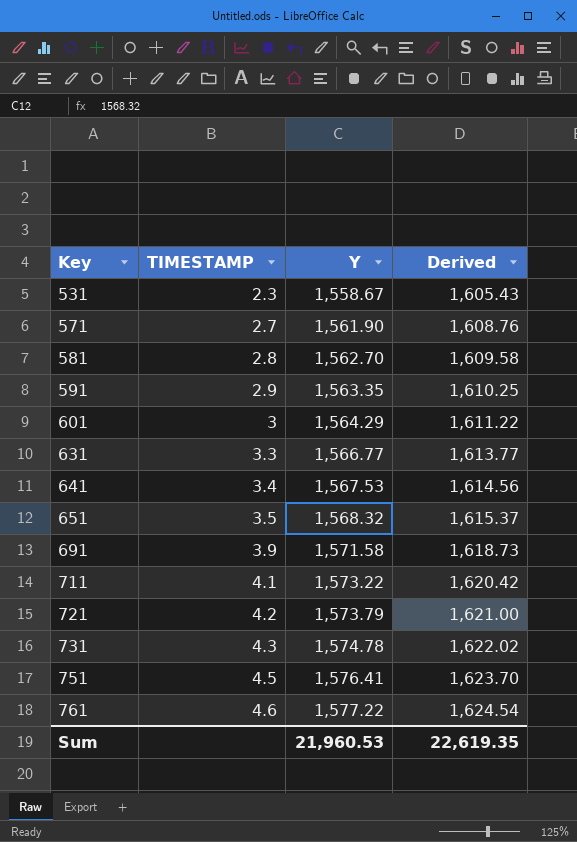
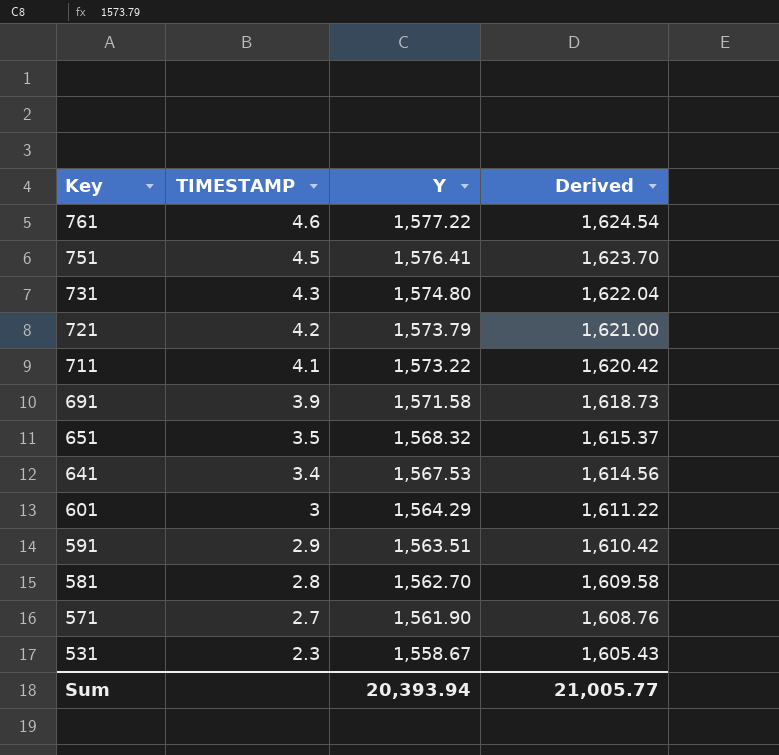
row order: Key ascending -> Key descending
row 631: 3.3 | 1,566.77 | 1,613.77 -> none
731 | Y: 1,574.78 -> 1,574.80
731 | Derived: 1,622.02 -> 1,622.04
591 | Y: 1,563.35 -> 1,563.51
591 | Derived: 1,610.25 -> 1,610.42
Sum | Y: 21,960.53 -> 20,393.94
Sum | Derived: 22,619.35 -> 21,005.77

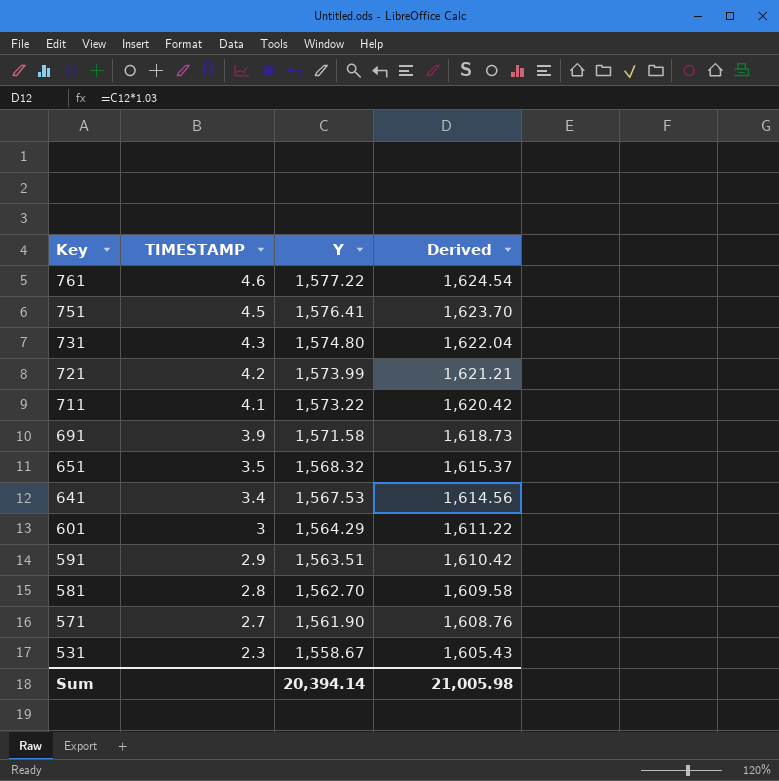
721 | Y: 1,573.79 -> 1,573.99
721 | Derived: 1,621.00 -> 1,621.21
Sum | Y: 20,393.94 -> 20,394.14
Sum | Derived: 21,005.77 -> 21,005.98

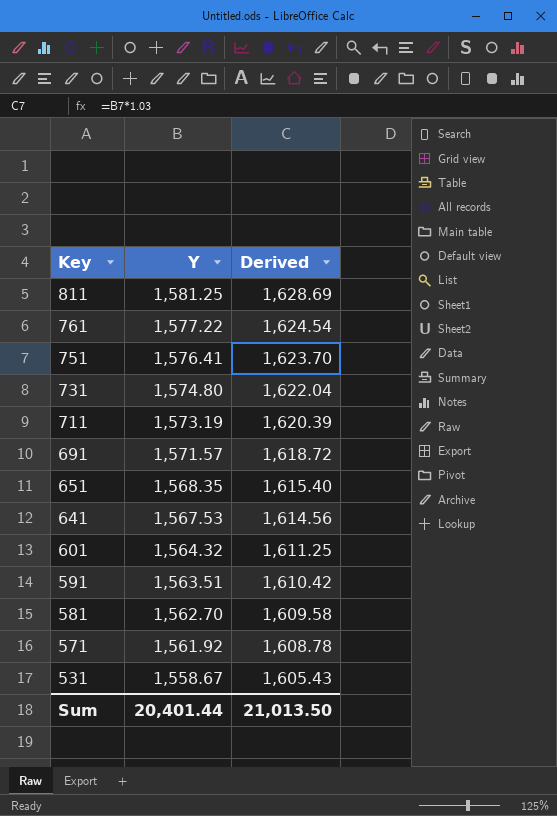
column TIMESTAMP | position: 2 -> none
row 721: 4.2 | 1,573.99 | 1,621.21 -> none
row 811: none -> 1,581.25 | 1,628.69
711 | Y: 1,573.22 -> 1,573.19
711 | Derived: 1,620.42 -> 1,620.39
691 | Y: 1,571.58 -> 1,571.57
691 | Derived: 1,618.73 -> 1,618.72
651 | Y: 1,568.32 -> 1,568.35
651 | Derived: 1,615.37 -> 1,615.40
601 | Y: 1,564.29 -> 1,564.32
601 | Derived: 1,611.22 -> 1,611.25
571 | Y: 1,561.90 -> 1,561.92
571 | Derived: 1,608.76 -> 1,608.78
Sum | Y: 20,394.14 -> 20,401.44
Sum | Derived: 21,005.98 -> 21,013.50

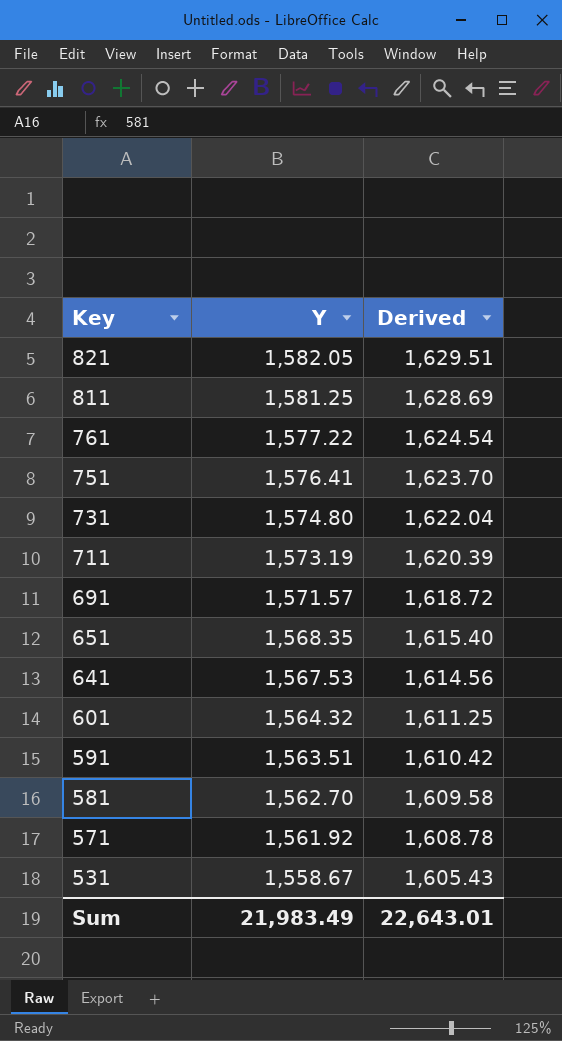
row 821: none -> 1,582.05 | 1,629.51
Sum | Y: 20,401.44 -> 21,983.49
Sum | Derived: 21,013.50 -> 22,643.01

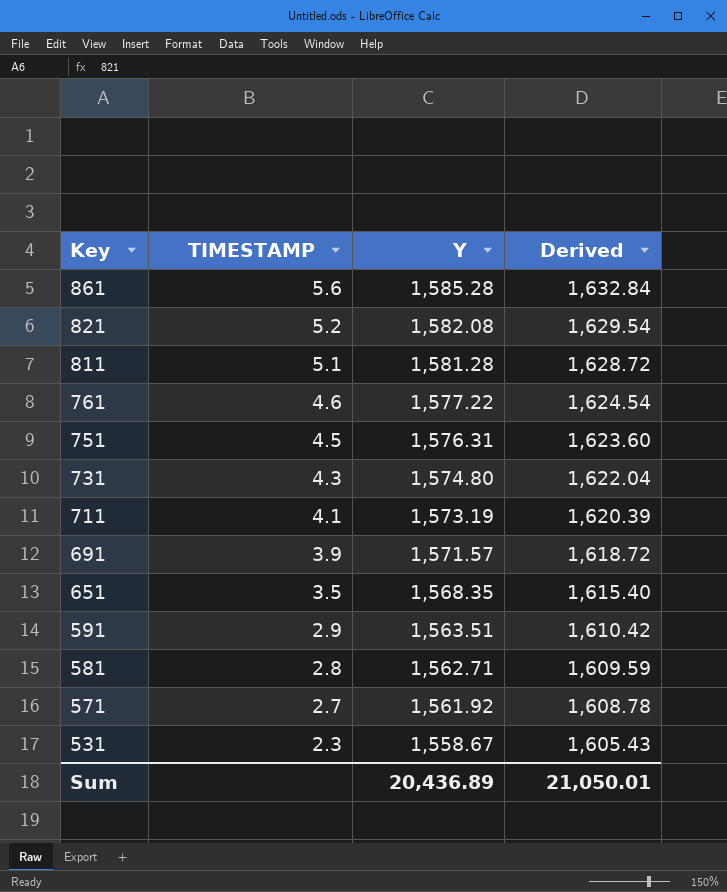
column TIMESTAMP | position: none -> 2
row 641: 1,567.53 | 1,614.56 -> none
row 601: 1,564.32 | 1,611.25 -> none
row 861: none -> 5.6 | 1,585.28 | 1,632.84
821 | Y: 1,582.05 -> 1,582.08
821 | Derived: 1,629.51 -> 1,629.54
811 | Y: 1,581.25 -> 1,581.28
811 | Derived: 1,628.69 -> 1,628.72
751 | Y: 1,576.41 -> 1,576.31
751 | Derived: 1,623.70 -> 1,623.60
581 | Y: 1,562.70 -> 1,562.71
581 | Derived: 1,609.58 -> 1,609.59
Sum | Y: 21,983.49 -> 20,436.89
Sum | Derived: 22,643.01 -> 21,050.01

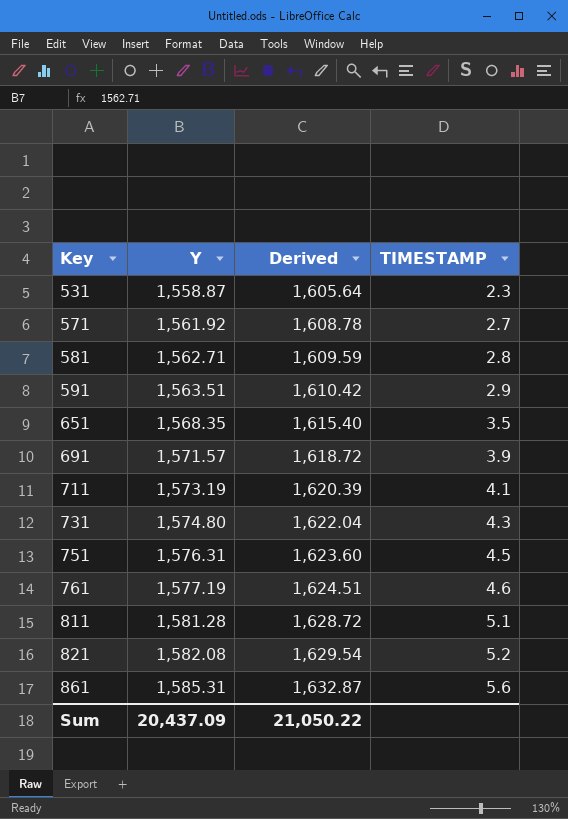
row order: Key descending -> Key ascending
column TIMESTAMP | position: 2 -> 4
531 | Y: 1,558.67 -> 1,558.87
531 | Derived: 1,605.43 -> 1,605.64
761 | Y: 1,577.22 -> 1,577.19
761 | Derived: 1,624.54 -> 1,624.51
861 | Y: 1,585.28 -> 1,585.31
861 | Derived: 1,632.84 -> 1,632.87
Sum | Y: 20,436.89 -> 20,437.09
Sum | Derived: 21,050.01 -> 21,050.22

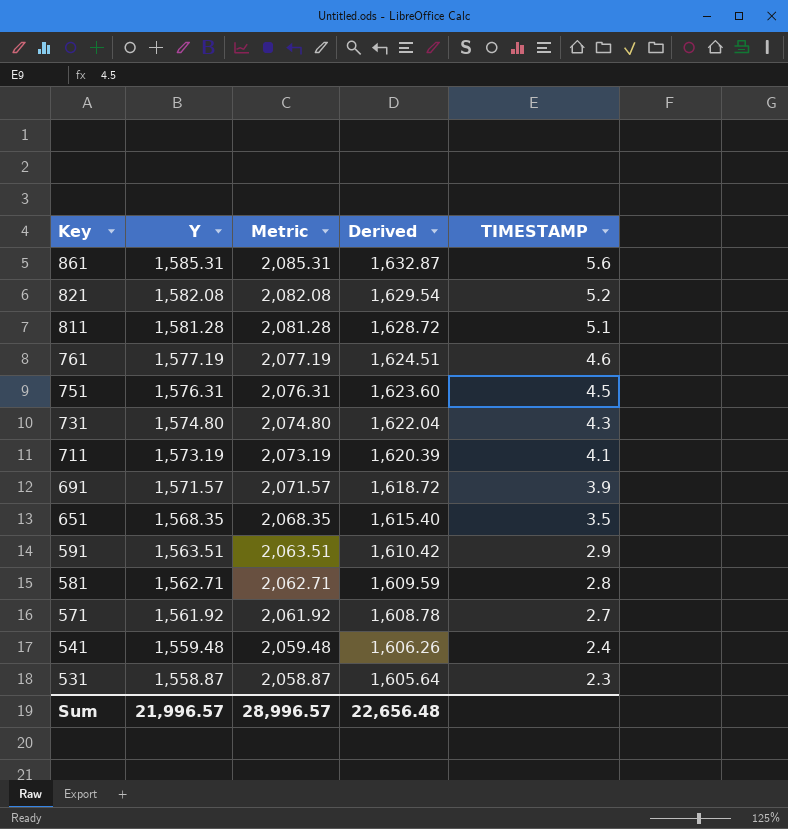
row order: Key ascending -> Key descending
column Metric | formula: none -> [Y] + 500
row 541: none -> 1,559.48 | 2,059.48 | 1,606.26 | 2.4
Sum | Y: 20,437.09 -> 21,996.57
Sum | Derived: 21,050.22 -> 22,656.48

